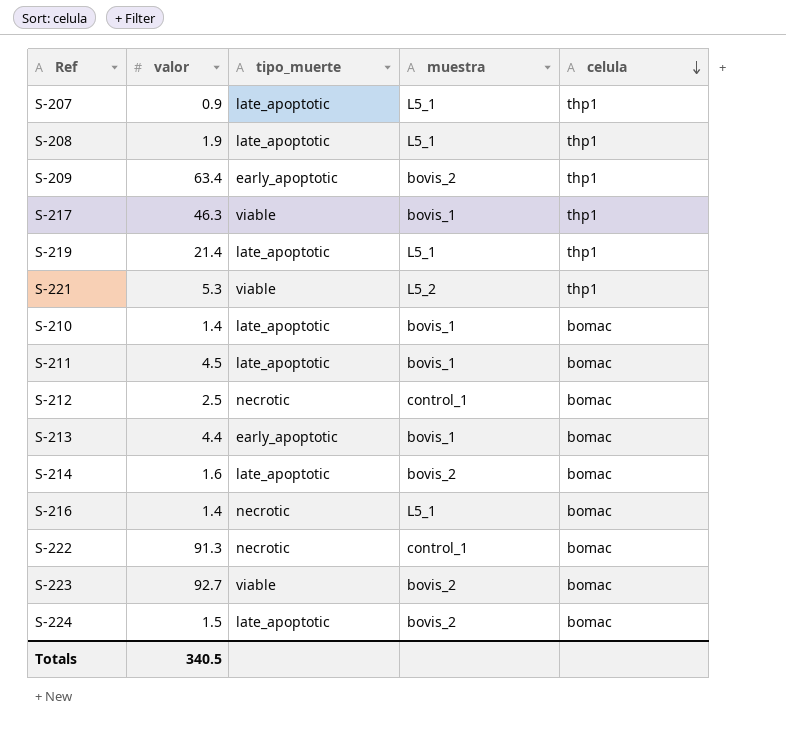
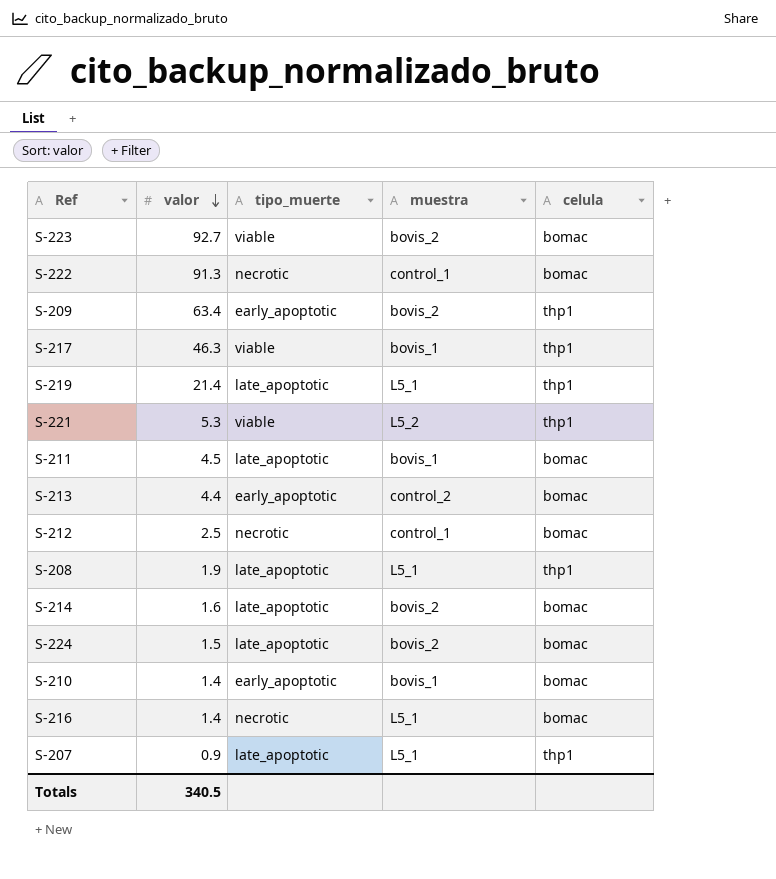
row order: celula descending -> valor descending
S-213 | muestra: bovis_1 -> control_2
S-210 | tipo_muerte: late_apoptotic -> early_apoptotic

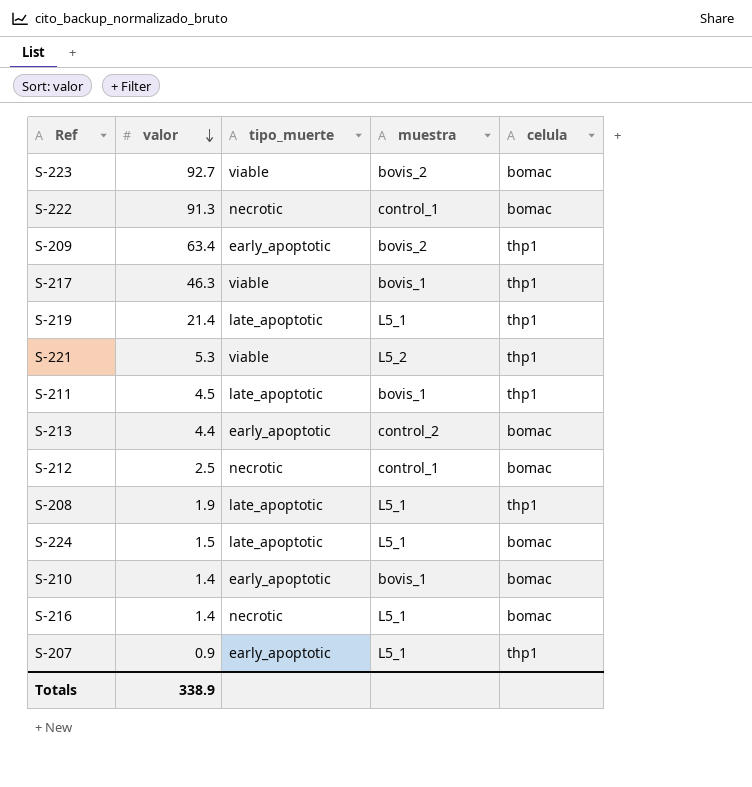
row S-214: 1.6 | late_apoptotic | bovis_2 | bomac -> none
S-211 | celula: bomac -> thp1
S-224 | muestra: bovis_2 -> L5_1
S-207 | tipo_muerte: late_apoptotic -> early_apoptotic
Totals | valor: 340.5 -> 338.9

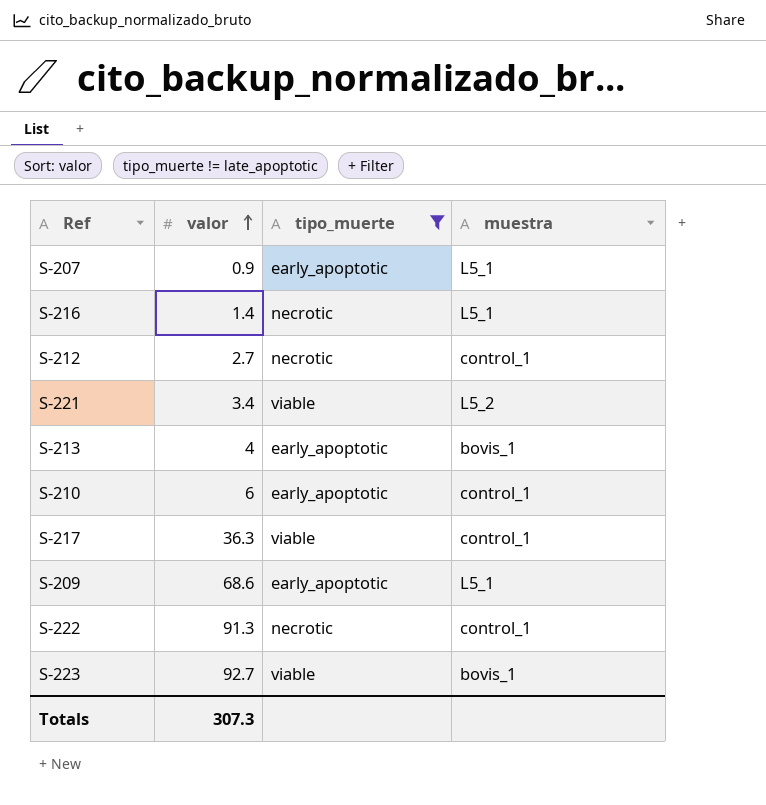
filter: none -> tipo_muerte != late_apoptotic
row order: valor descending -> valor ascending
column celula | position: 5 -> none
S-212 | valor: 2.5 -> 2.7
S-221 | valor: 5.3 -> 3.4
S-213 | valor: 4.4 -> 4
S-213 | muestra: control_2 -> bovis_1
S-210 | valor: 1.4 -> 6
S-210 | muestra: bovis_1 -> control_1
S-217 | valor: 46.3 -> 36.3
S-217 | muestra: bovis_1 -> control_1
S-209 | valor: 63.4 -> 68.6
S-209 | muestra: bovis_2 -> L5_1
S-223 | muestra: bovis_2 -> bovis_1
Totals | valor: 338.9 -> 307.3

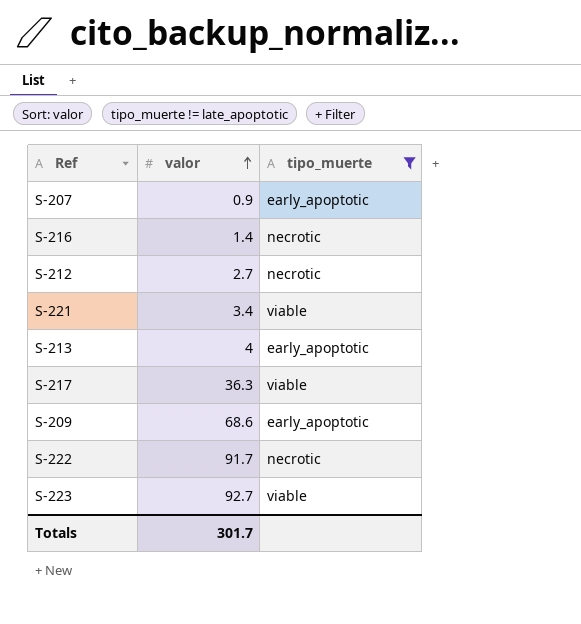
column muestra | position: 4 -> none
row S-210: 6 | early_apoptotic | control_1 -> none
S-222 | valor: 91.3 -> 91.7
Totals | valor: 307.3 -> 301.7

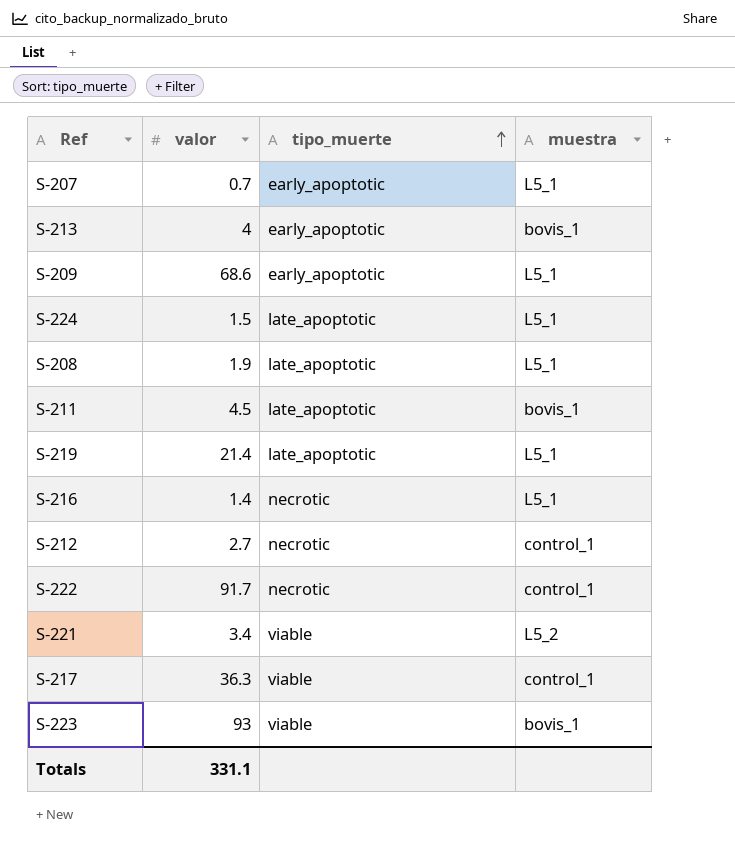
filter: tipo_muerte != late_apoptotic -> none
row order: valor ascending -> tipo_muerte ascending
column muestra | position: none -> 4
S-207 | valor: 0.9 -> 0.7
S-223 | valor: 92.7 -> 93
Totals | valor: 301.7 -> 331.1

